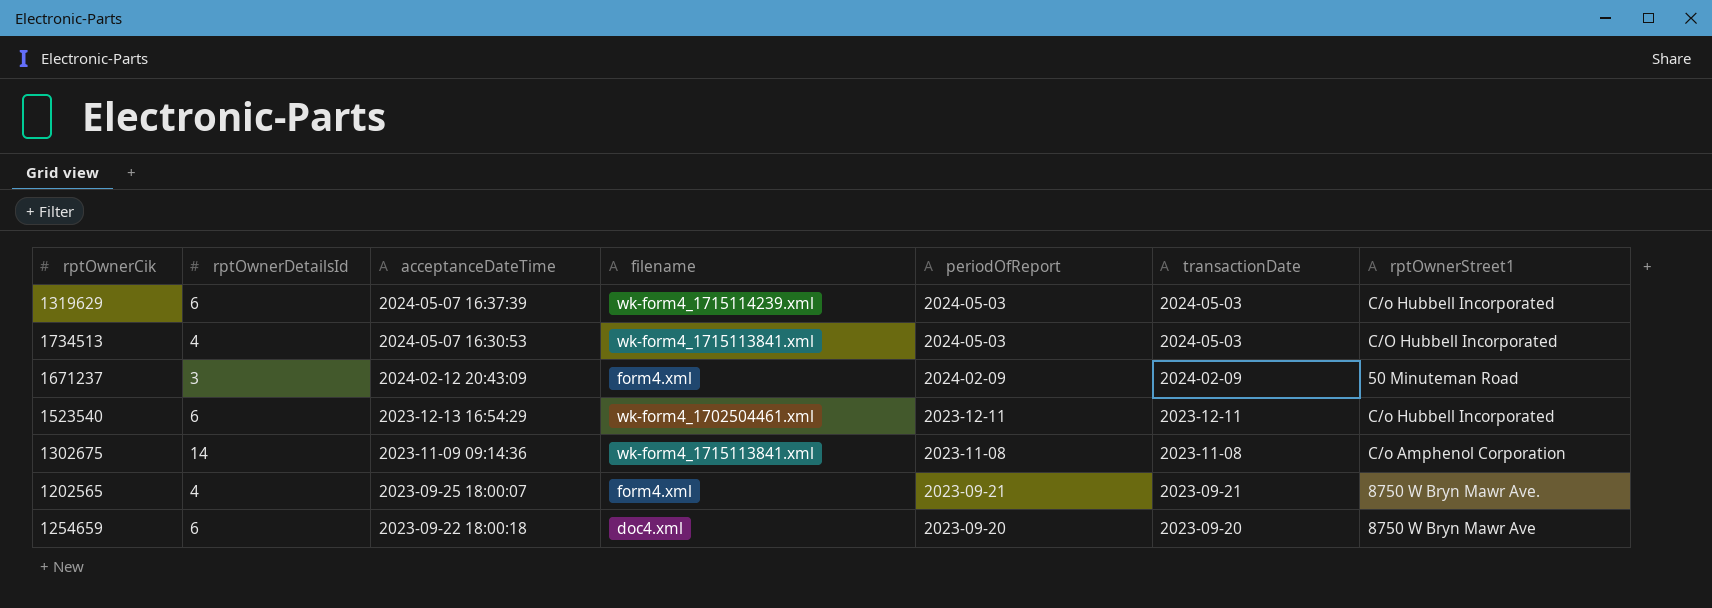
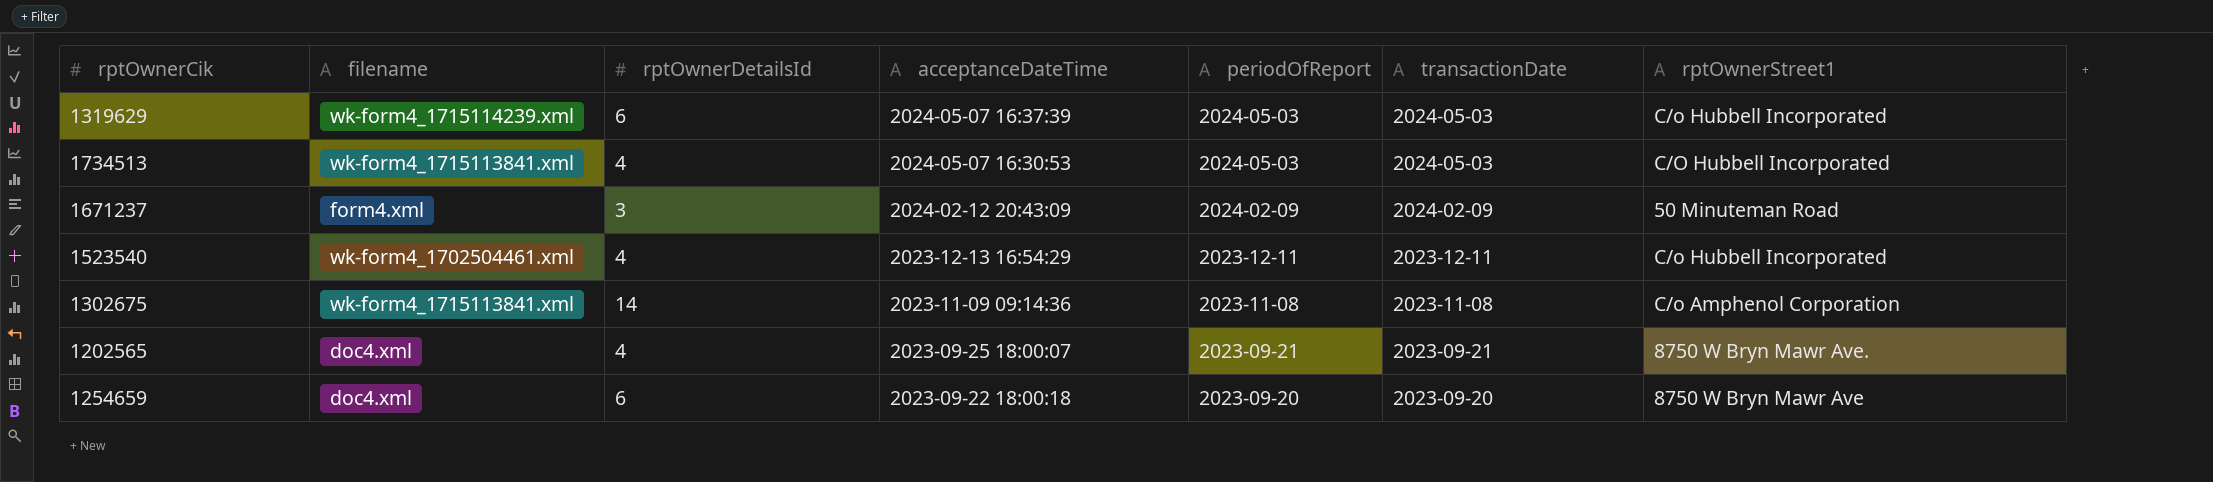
column filename | position: 4 -> 2
1523540 | rptOwnerDetailsId: 6 -> 4
1202565 | filename: form4.xml -> doc4.xml

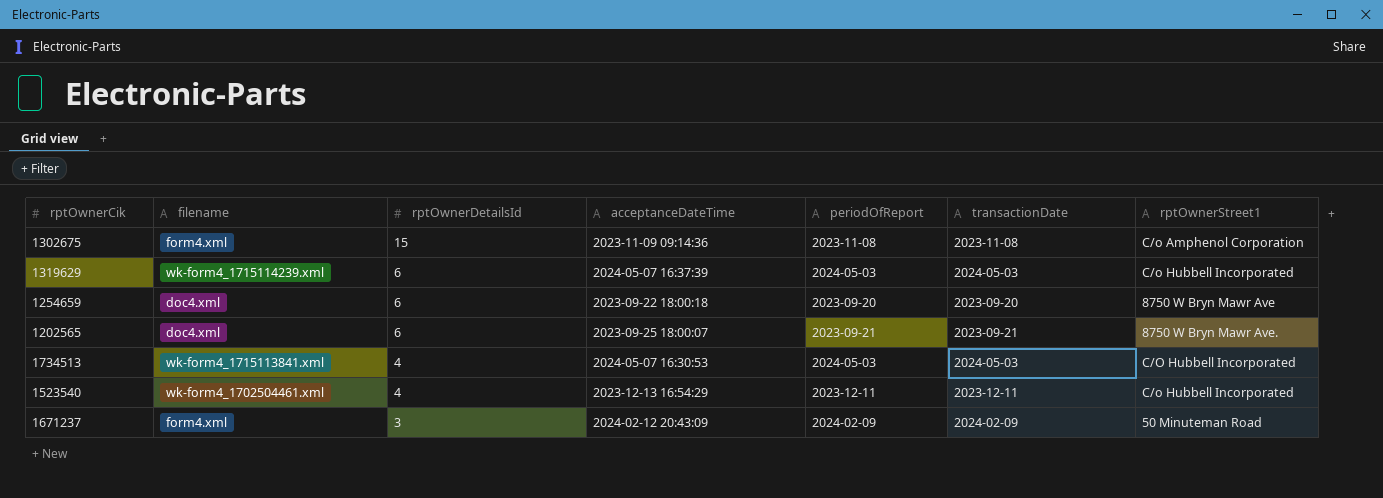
row order: acceptanceDateTime descending -> rptOwnerDetailsId descending
1302675 | filename: wk-form4_1715113841.xml -> form4.xml
1302675 | rptOwnerDetailsId: 14 -> 15
1202565 | rptOwnerDetailsId: 4 -> 6

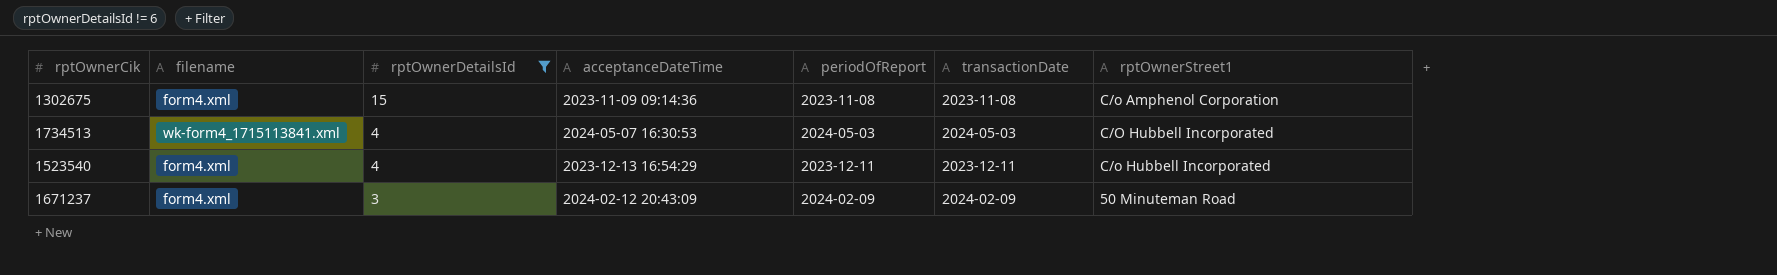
filter: none -> rptOwnerDetailsId != 6
1523540 | filename: wk-form4_1702504461.xml -> form4.xml

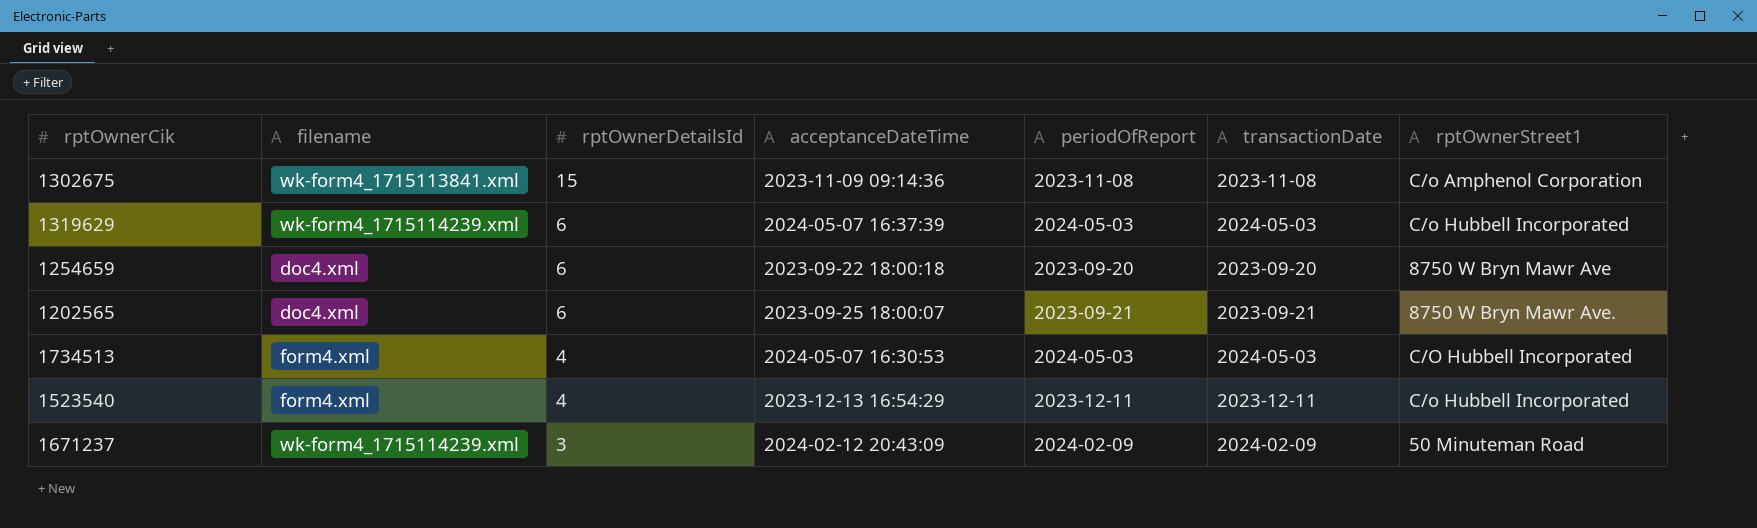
filter: rptOwnerDetailsId != 6 -> none
1302675 | filename: form4.xml -> wk-form4_1715113841.xml
1734513 | filename: wk-form4_1715113841.xml -> form4.xml
1671237 | filename: form4.xml -> wk-form4_1715114239.xml

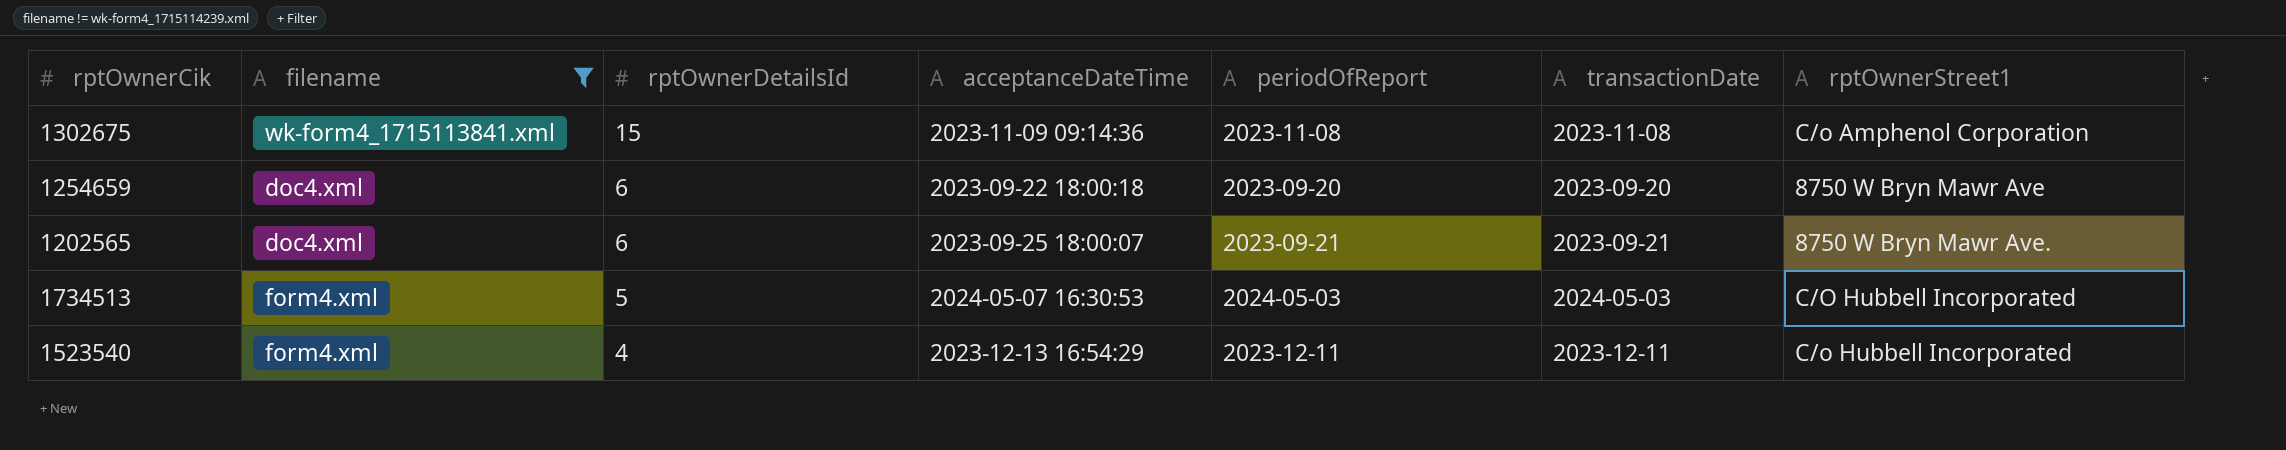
filter: none -> filename != wk-form4_1715114239.xml
1734513 | rptOwnerDetailsId: 4 -> 5

